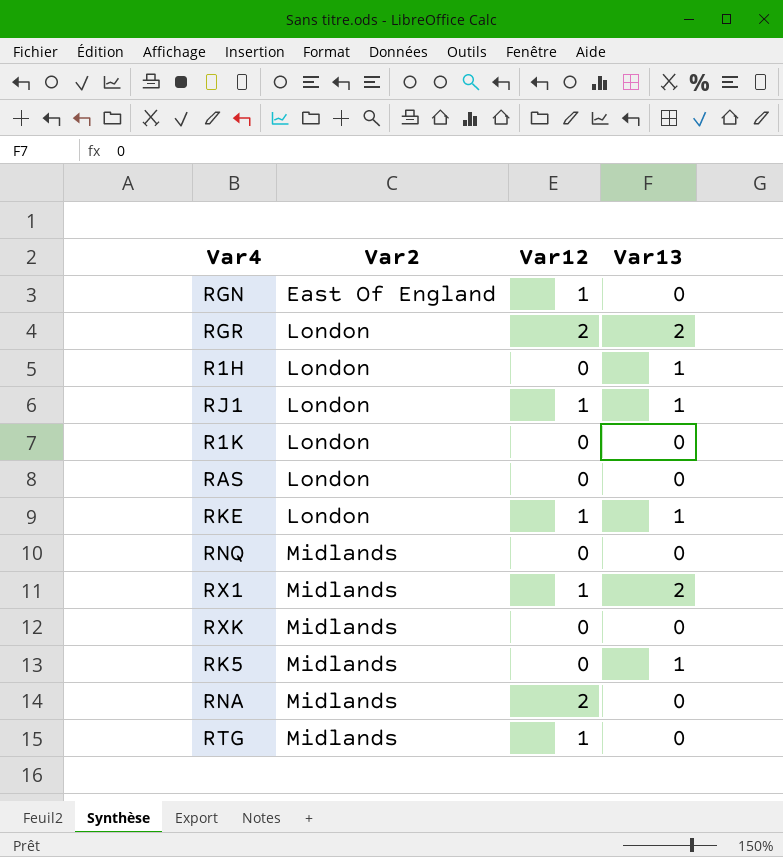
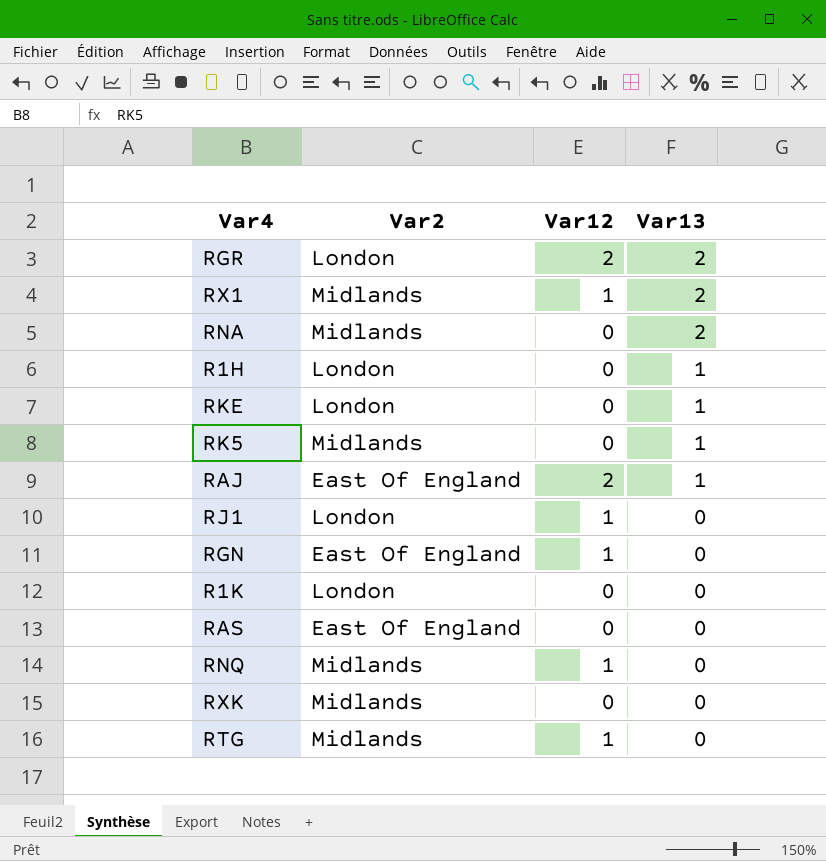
row order: Var2 ascending -> Var13 descending
RNA | Var12: 2 -> 0
RNA | Var13: 0 -> 2
RKE | Var12: 1 -> 0
row RAJ: none -> East Of England | 2 | 1
RJ1 | Var13: 1 -> 0
RAS | Var2: London -> East Of England
RNQ | Var12: 0 -> 1

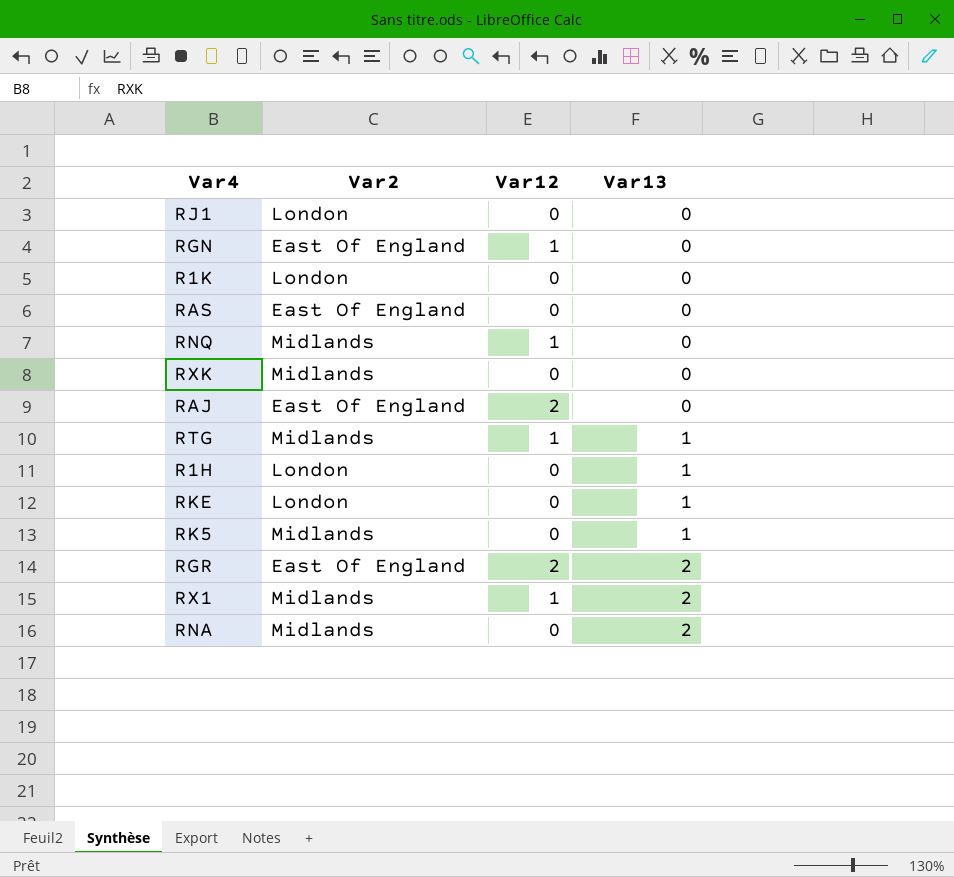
row order: Var13 descending -> Var13 ascending
RJ1 | Var12: 1 -> 0
RAJ | Var13: 1 -> 0
RTG | Var13: 0 -> 1
RGR | Var2: London -> East Of England

